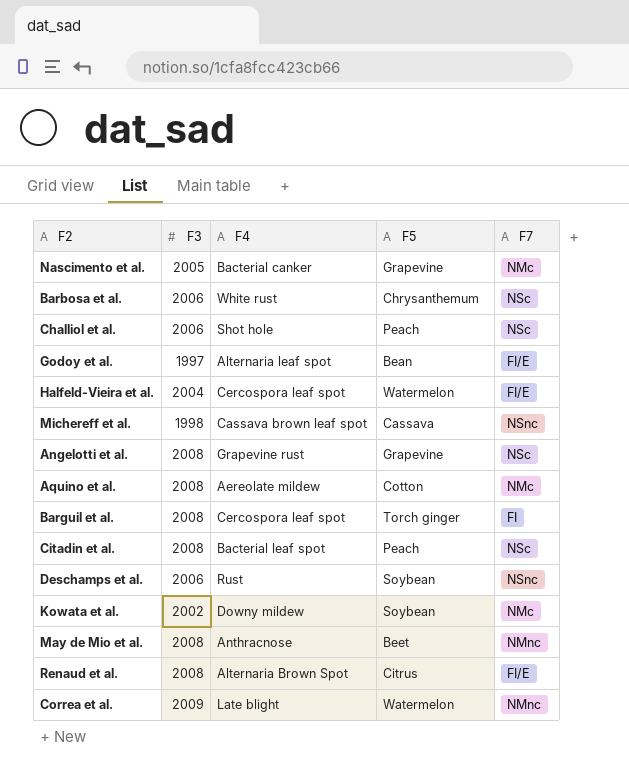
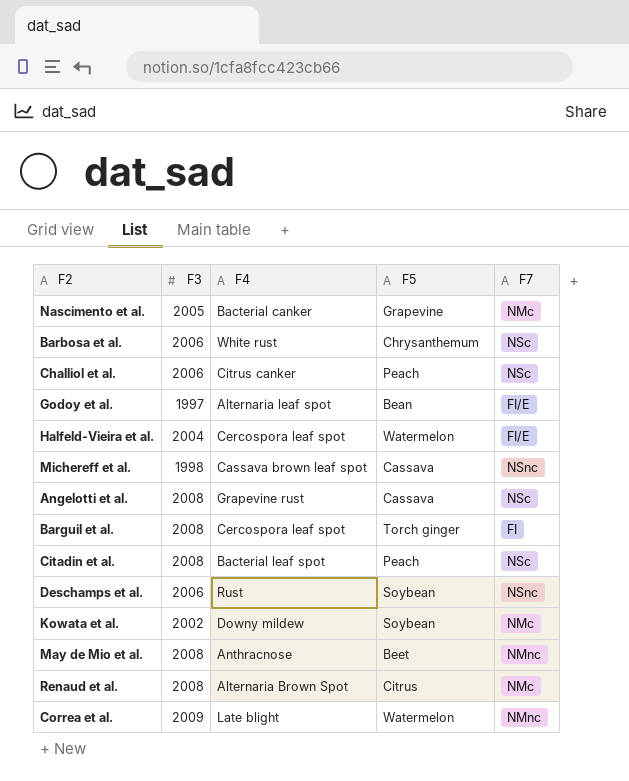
row Aquino et al.: 2008 | Aereolate mildew | Cotton | NMc -> none
Challiol et al. | F4: Shot hole -> Citrus canker
Angelotti et al. | F5: Grapevine -> Cassava
Renaud et al. | F7: FI/E -> NMc

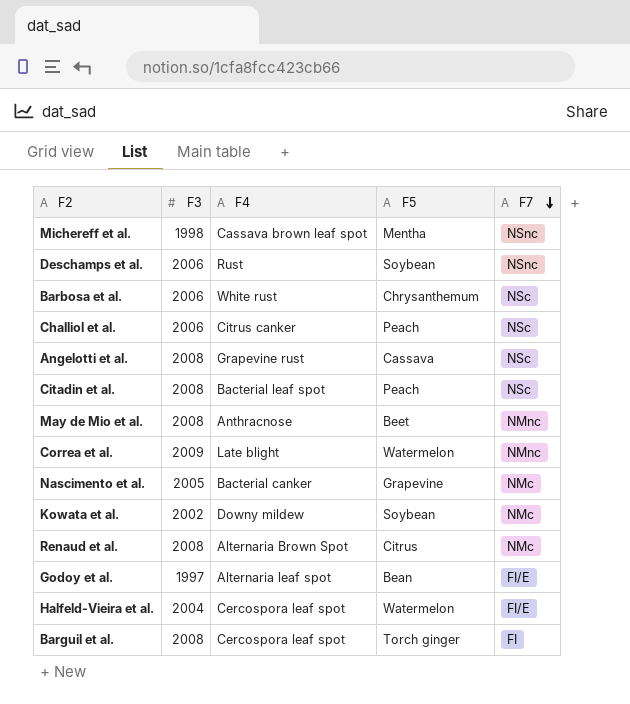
row order: none -> F7 descending
Michereff et al. | F5: Cassava -> Mentha

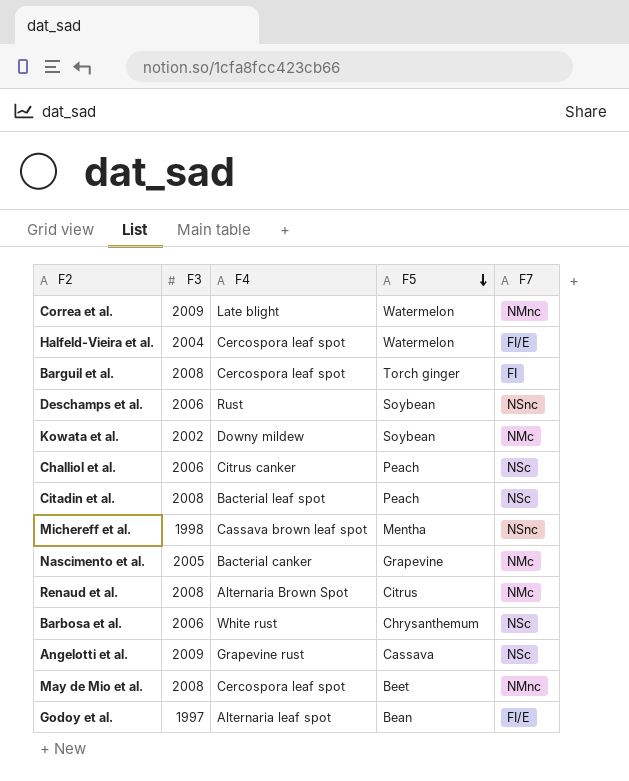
row order: F7 descending -> F5 descending
Angelotti et al. | F3: 2008 -> 2009
May de Mio et al. | F4: Anthracnose -> Cercospora leaf spot

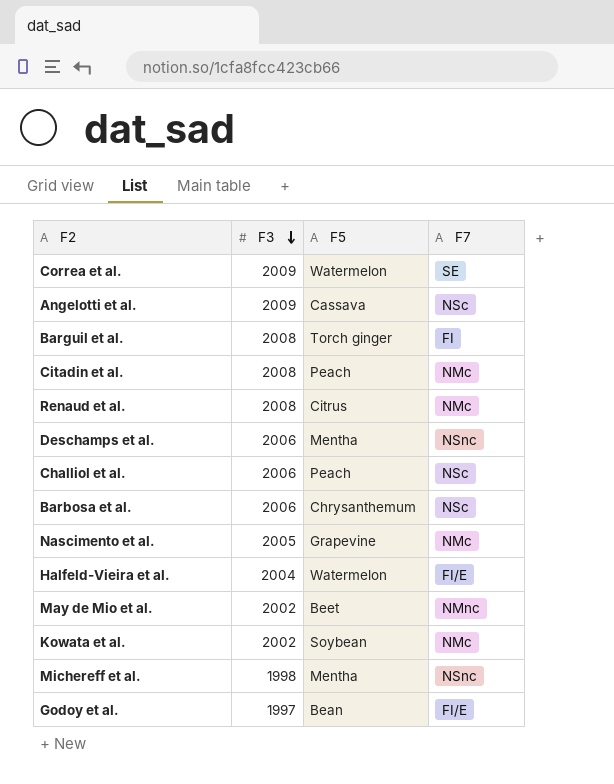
row order: F5 descending -> F3 descending
column F4 | position: 3 -> none
Correa et al. | F7: NMnc -> SE
Citadin et al. | F7: NSc -> NMc
Deschamps et al. | F5: Soybean -> Mentha
May de Mio et al. | F3: 2008 -> 2002

